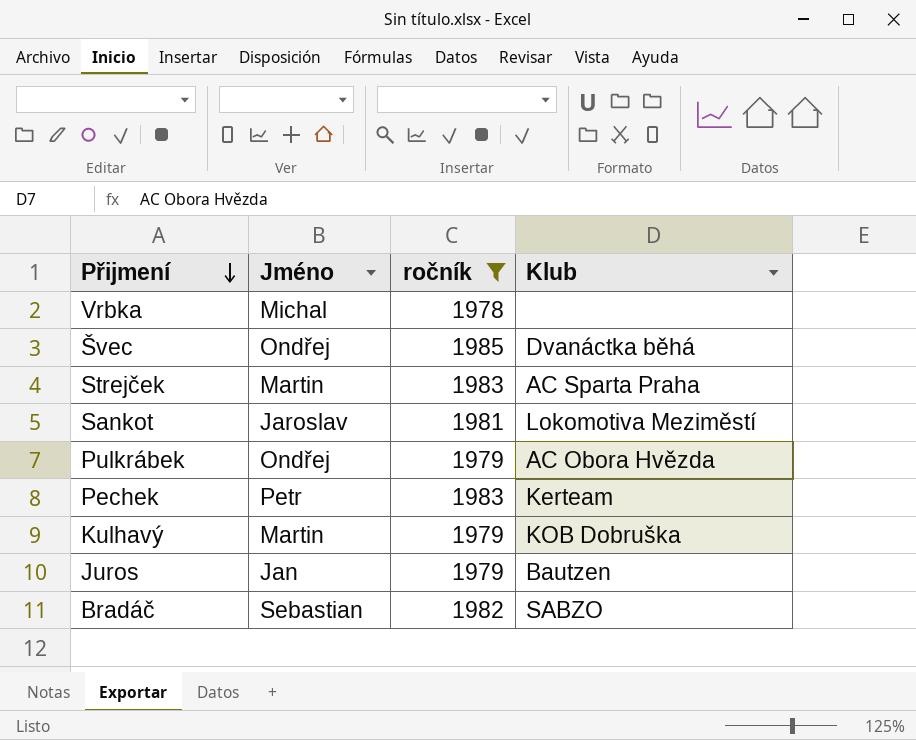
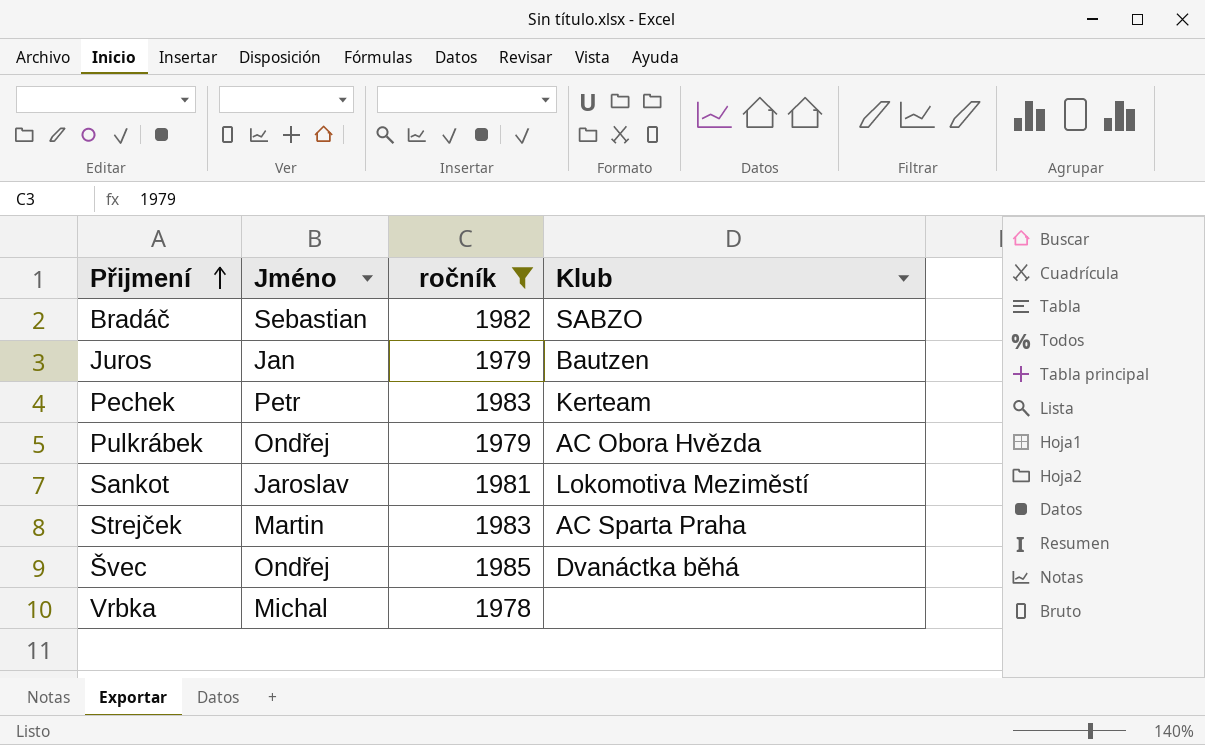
row order: Přijmení descending -> Přijmení ascending
row Kulhavý: Martin | 1979 | KOB Dobruška -> none

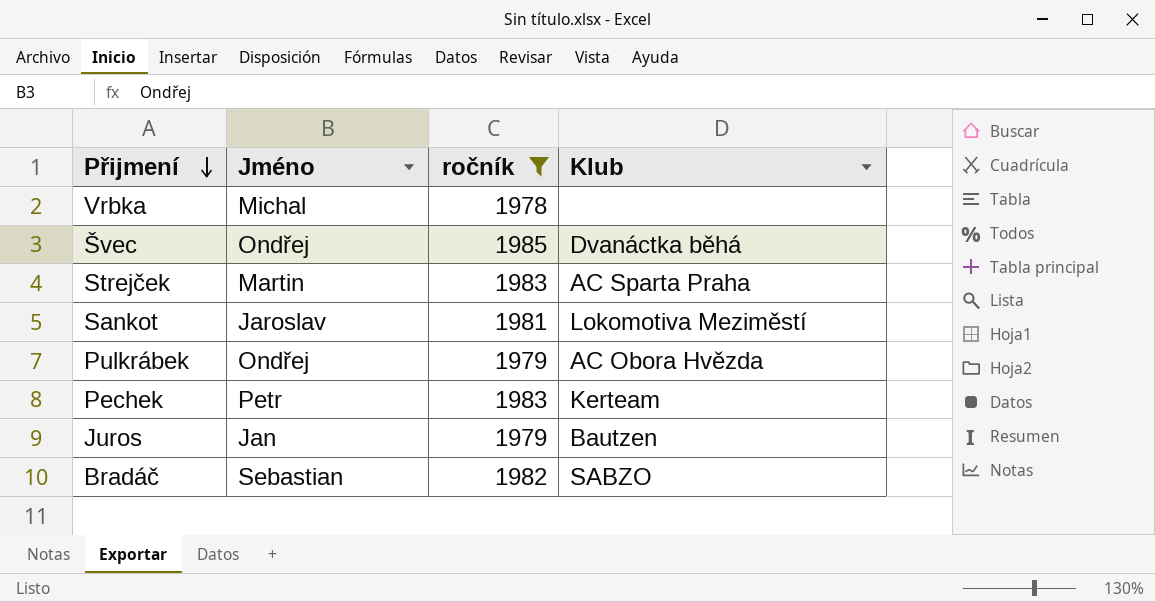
row order: Přijmení ascending -> Přijmení descending

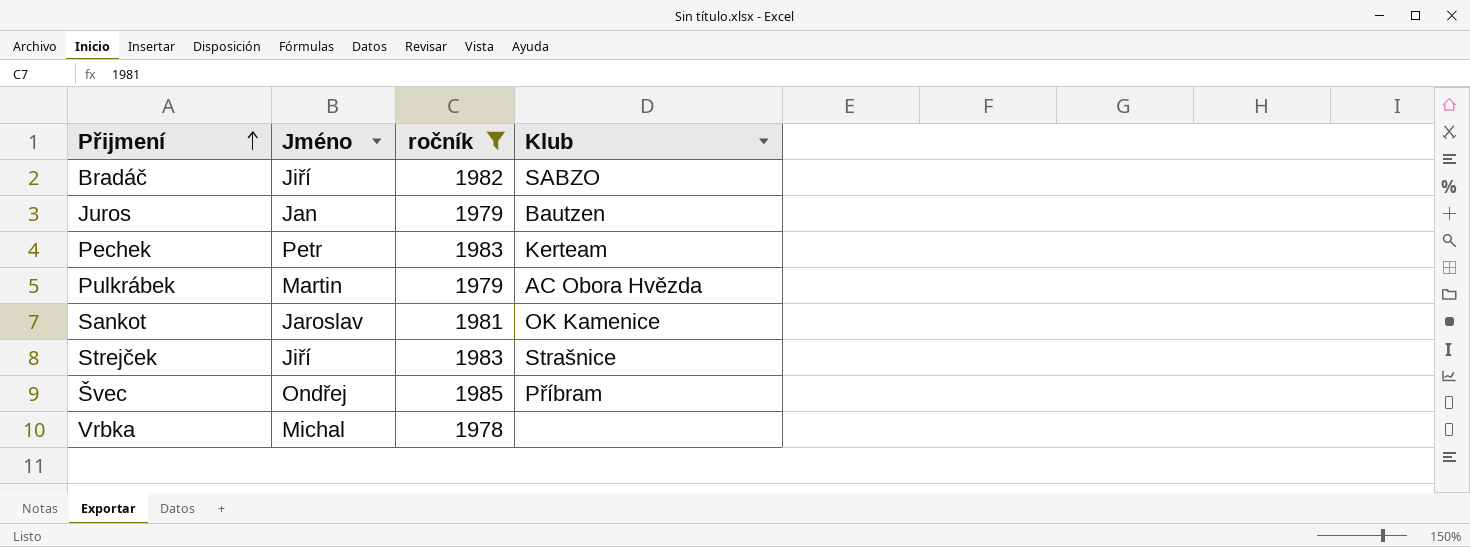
row order: Přijmení descending -> Přijmení ascending
Bradáč | Jméno: Sebastian -> Jiří
Pulkrábek | Jméno: Ondřej -> Martin
Sankot | Klub: Lokomotiva Meziměstí -> OK Kamenice
Strejček | Jméno: Martin -> Jiří
Strejček | Klub: AC Sparta Praha -> Strašnice
Švec | Klub: Dvanáctka běhá -> Příbram

